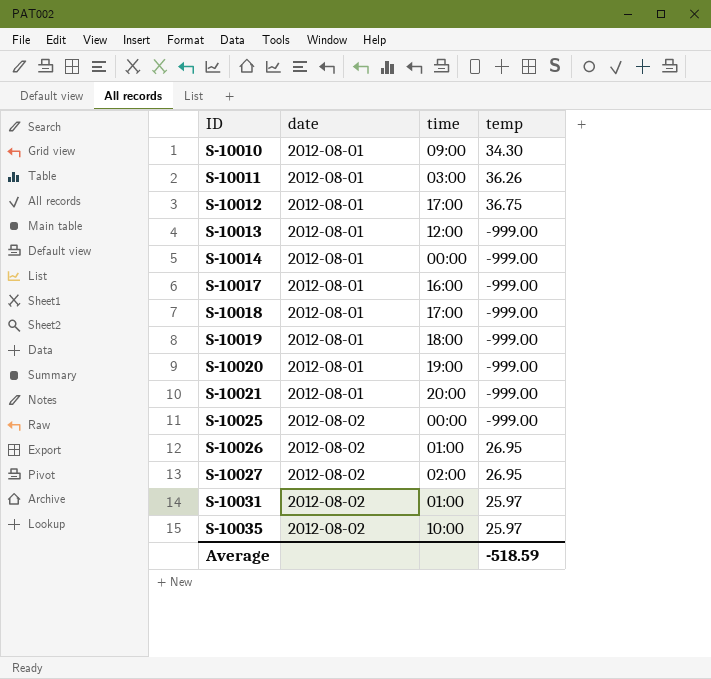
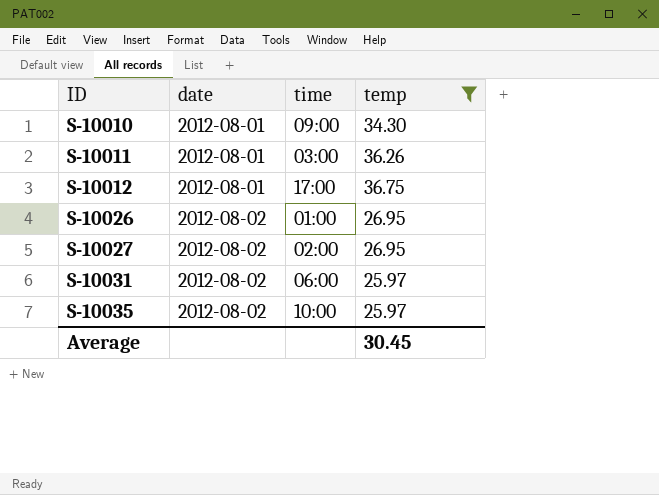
filter: none -> temp != -999.00
S-10031 | time: 01:00 -> 06:00
Average | temp: -518.59 -> 30.45

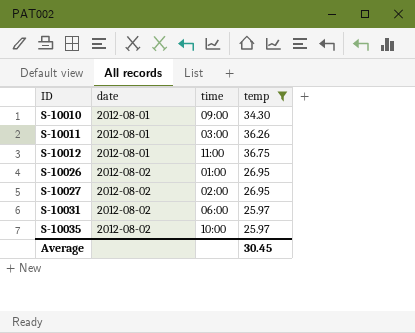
S-10012 | time: 17:00 -> 11:00

